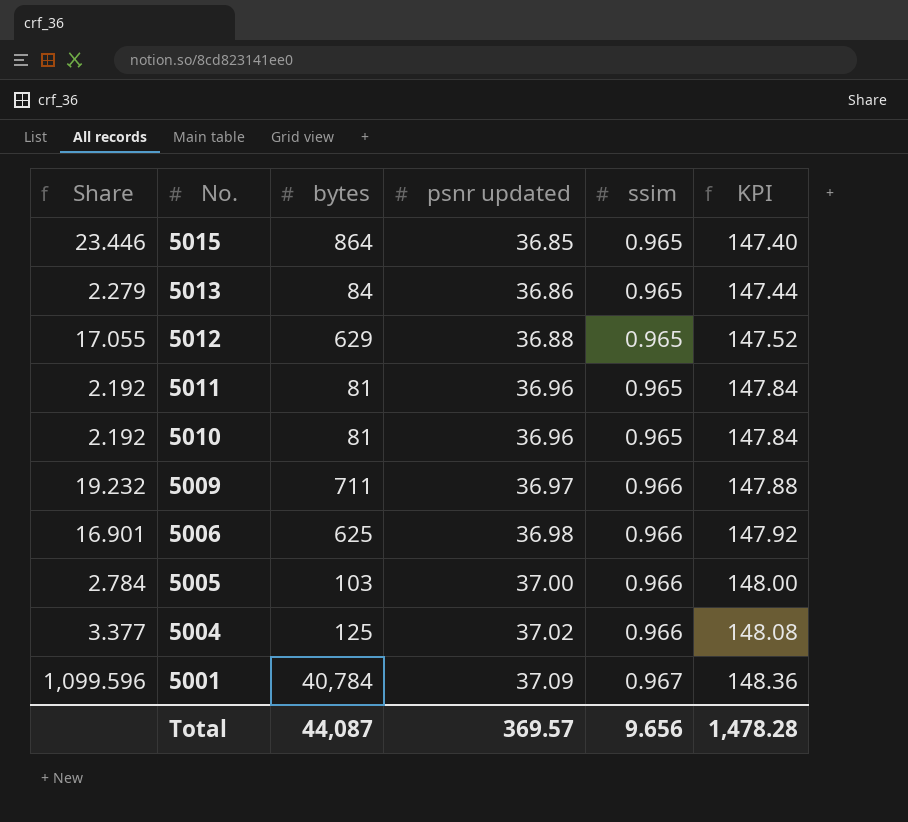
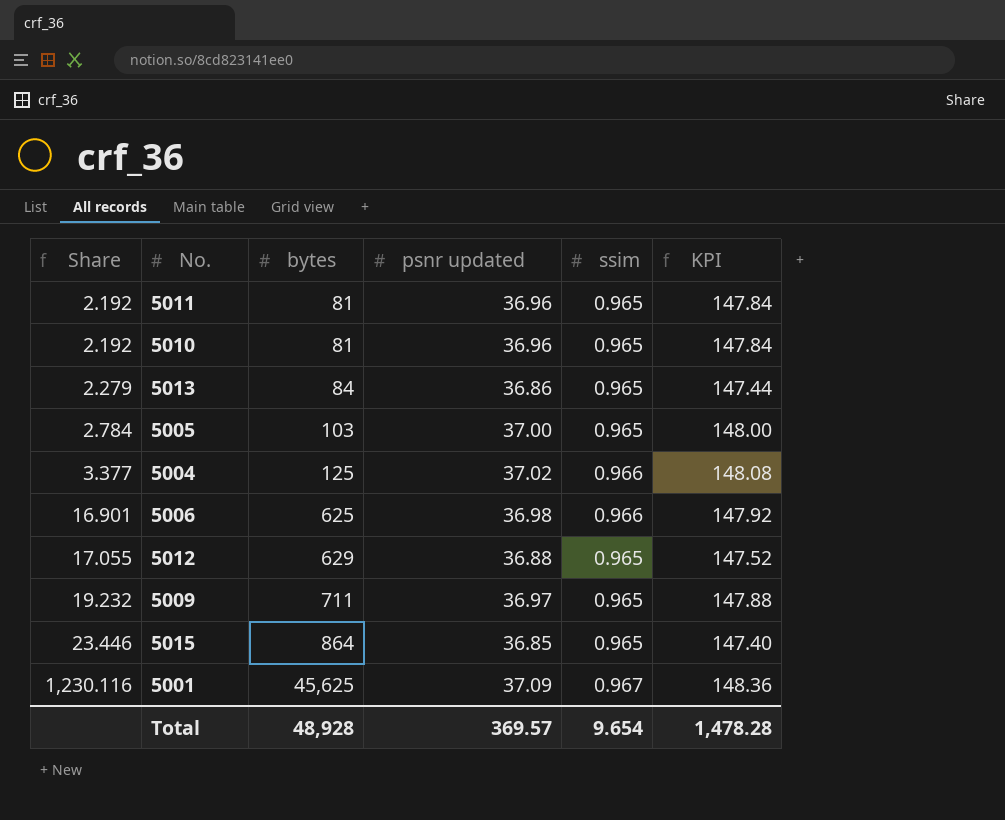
row order: No. descending -> Share ascending
5005 | ssim: 0.966 -> 0.965
5009 | ssim: 0.966 -> 0.965
5001 | Share: 1,099.596 -> 1,230.116
5001 | bytes: 40,784 -> 45,625
Total | bytes: 44,087 -> 48,928
Total | ssim: 9.656 -> 9.654

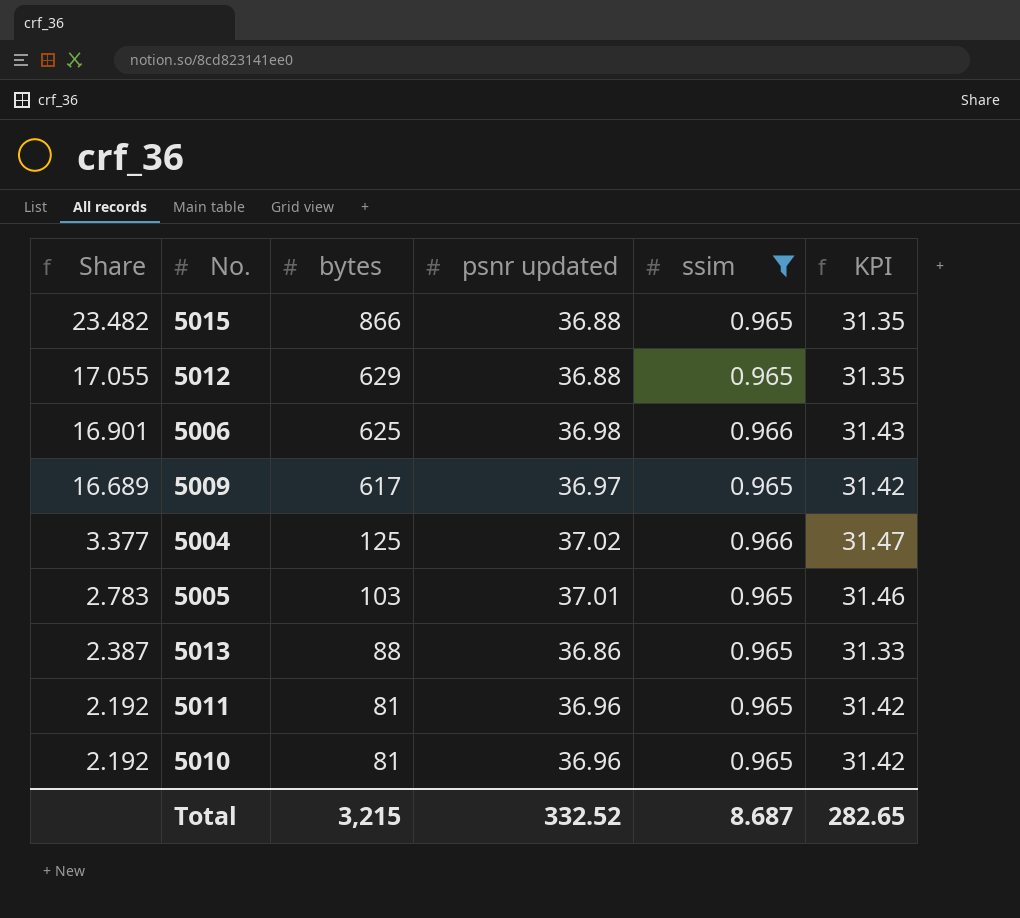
filter: none -> ssim != 0.967
row order: Share ascending -> Share descending
column KPI | formula: [psnr updated] * 4 -> [psnr updated] * 0.85
5015 | Share: 23.446 -> 23.482
5015 | bytes: 864 -> 866
5015 | psnr updated: 36.85 -> 36.88
5009 | Share: 19.232 -> 16.689
5009 | bytes: 711 -> 617
5005 | Share: 2.784 -> 2.783
5005 | psnr updated: 37.00 -> 37.01
5013 | Share: 2.279 -> 2.387
5013 | bytes: 84 -> 88
Total | bytes: 48,928 -> 3,215
Total | psnr updated: 369.57 -> 332.52
Total | ssim: 9.654 -> 8.687
Total | KPI: 1,478.28 -> 282.65

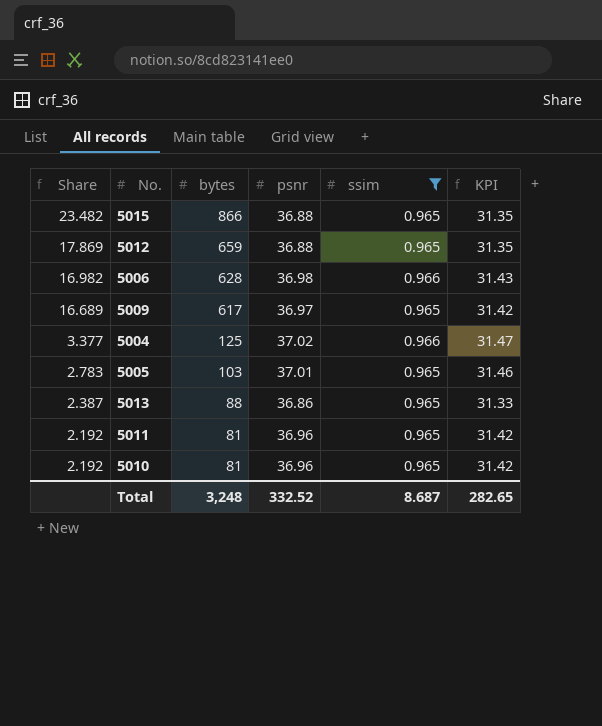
column name: psnr updated -> psnr
5012 | Share: 17.055 -> 17.869
5012 | bytes: 629 -> 659
5006 | Share: 16.901 -> 16.982
5006 | bytes: 625 -> 628
Total | bytes: 3,215 -> 3,248

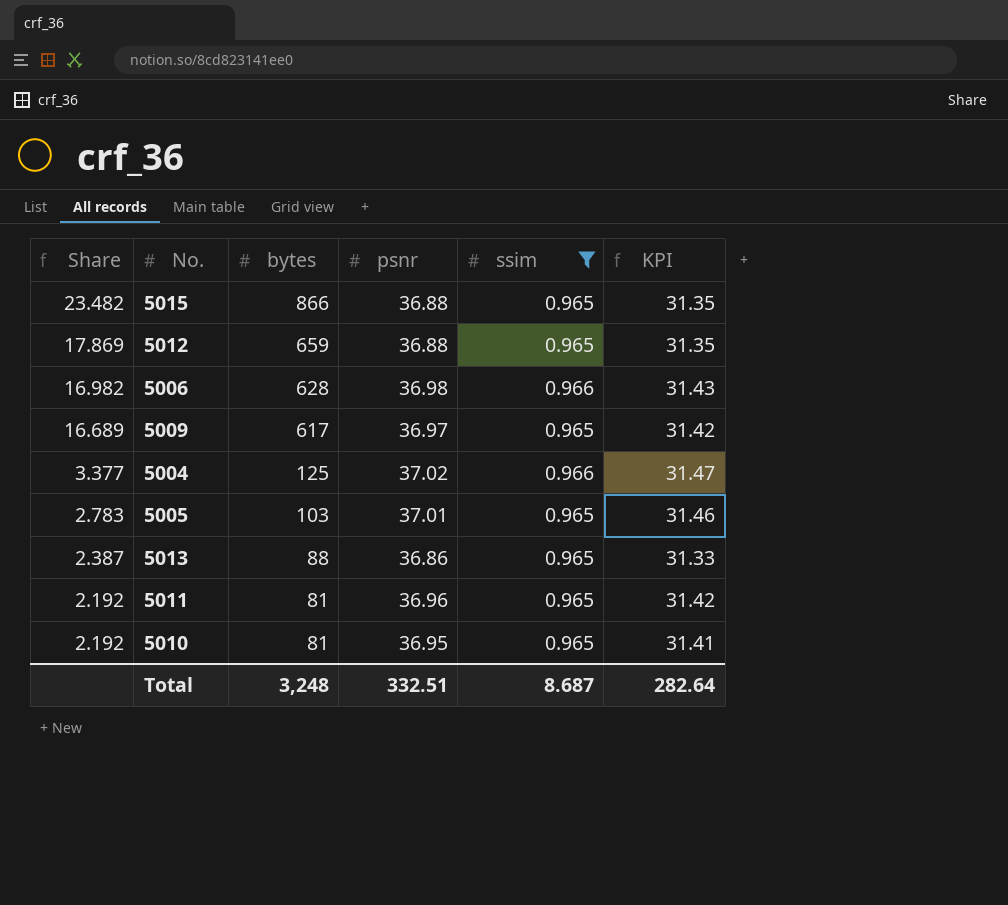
5010 | psnr: 36.96 -> 36.95
5010 | KPI: 31.42 -> 31.41
Total | psnr: 332.52 -> 332.51
Total | KPI: 282.65 -> 282.64

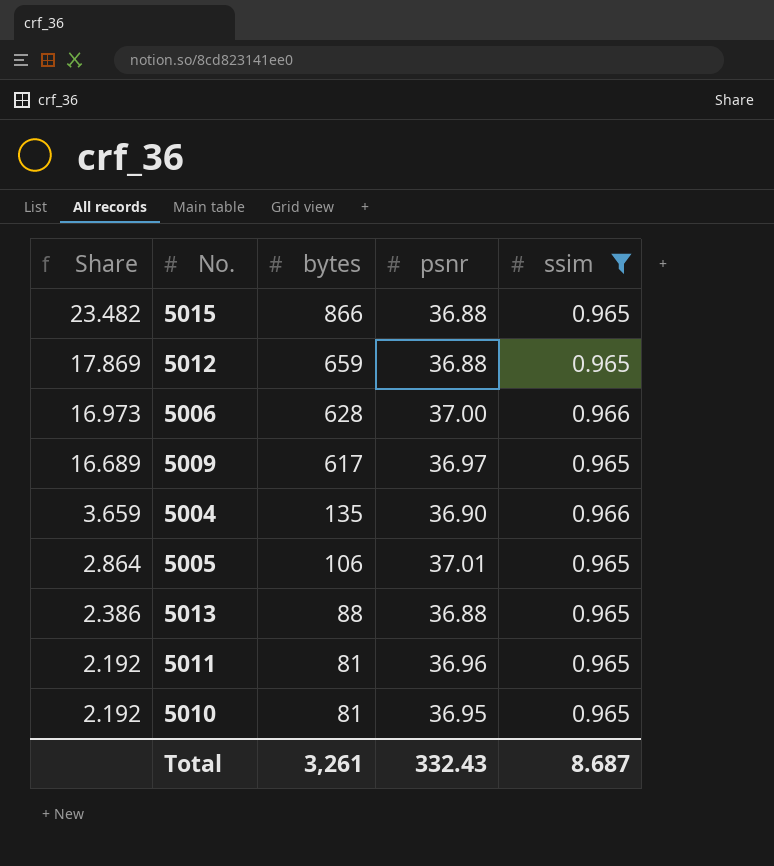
column KPI | formula: [psnr] * 0.85 -> none
5006 | Share: 16.982 -> 16.973
5006 | psnr: 36.98 -> 37.00
5004 | Share: 3.377 -> 3.659
5004 | bytes: 125 -> 135
5004 | psnr: 37.02 -> 36.90
5005 | Share: 2.783 -> 2.864
5005 | bytes: 103 -> 106
5013 | Share: 2.387 -> 2.386
5013 | psnr: 36.86 -> 36.88
Total | bytes: 3,248 -> 3,261
Total | psnr: 332.51 -> 332.43

